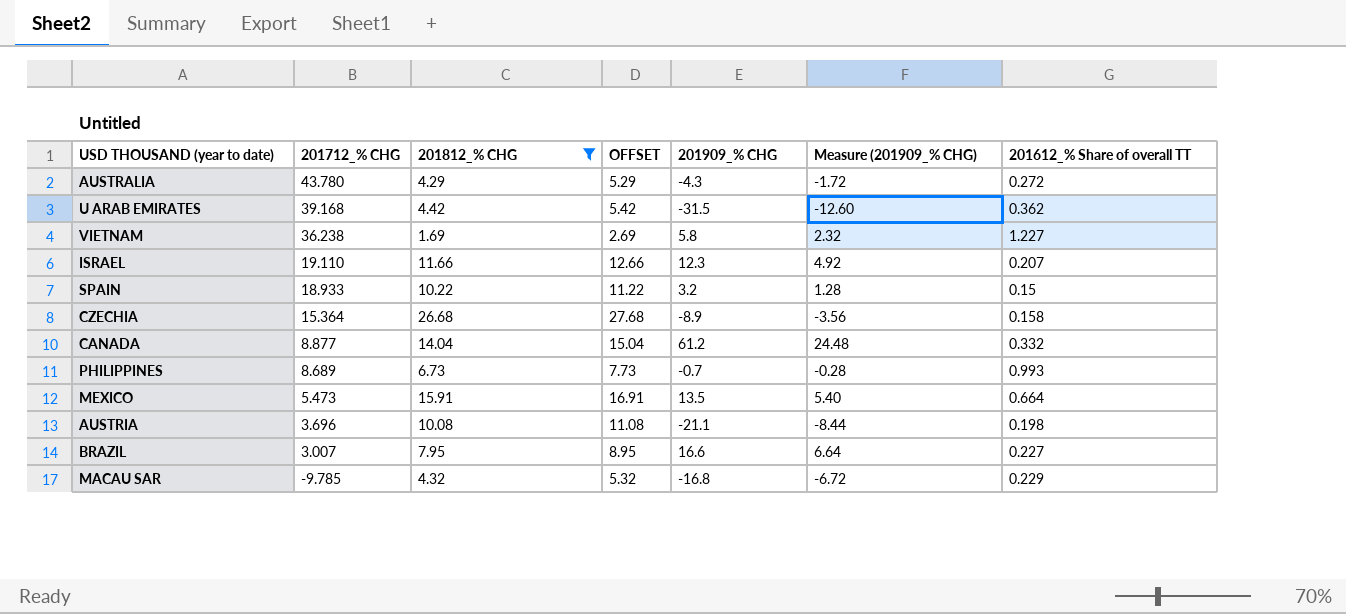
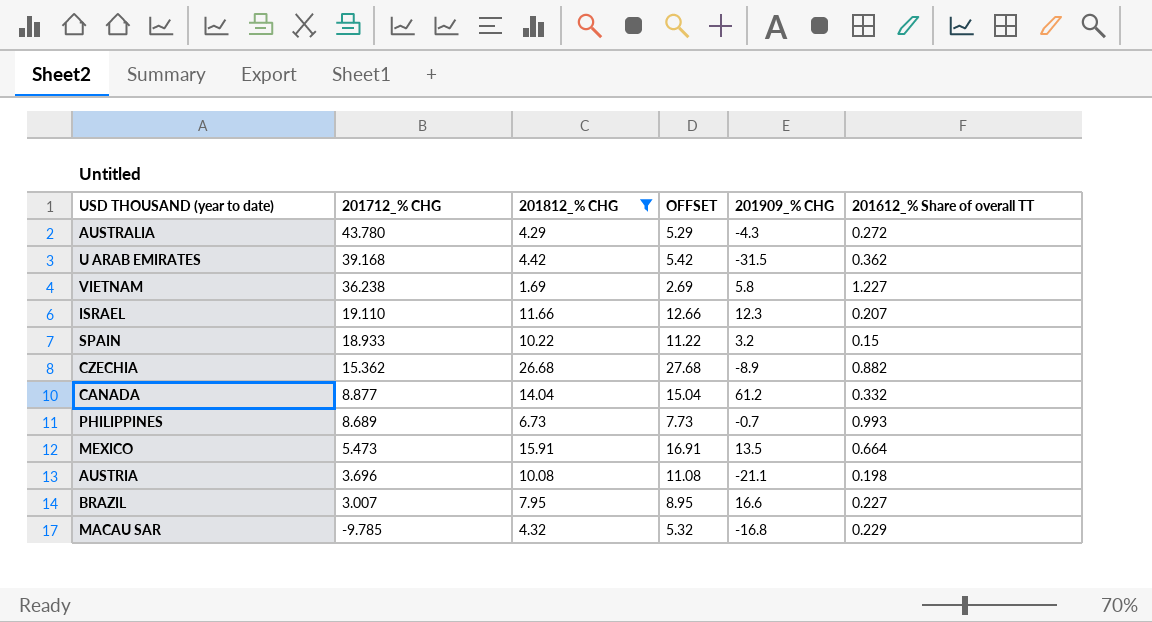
column Measure (201909_% CHG) | formula: [201909_% CHG] * 0.4 -> none
CZECHIA | 201712_% CHG: 15.364 -> 15.362
CZECHIA | 201612_% Share of overall TT: 0.158 -> 0.882

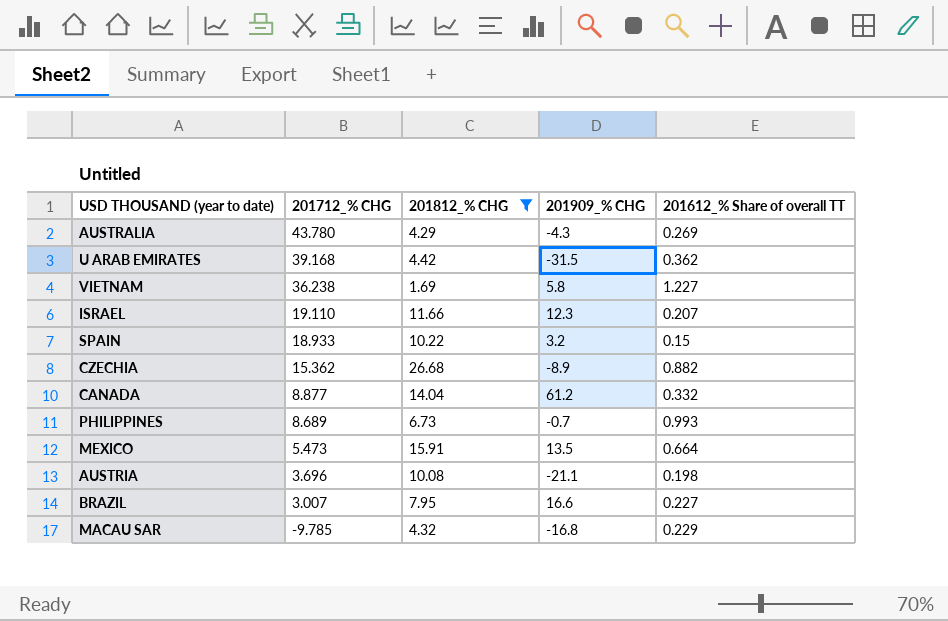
column OFFSET | formula: [201812_% CHG] + 1 -> none
AUSTRALIA | 201612_% Share of overall TT: 0.272 -> 0.269

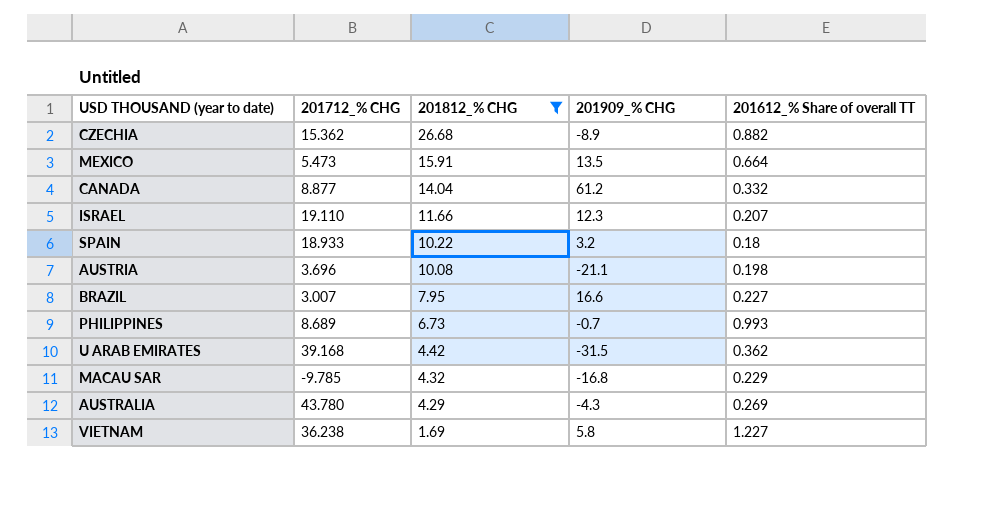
row order: 201712_% CHG descending -> 201812_% CHG descending
SPAIN | 201612_% Share of overall TT: 0.15 -> 0.18

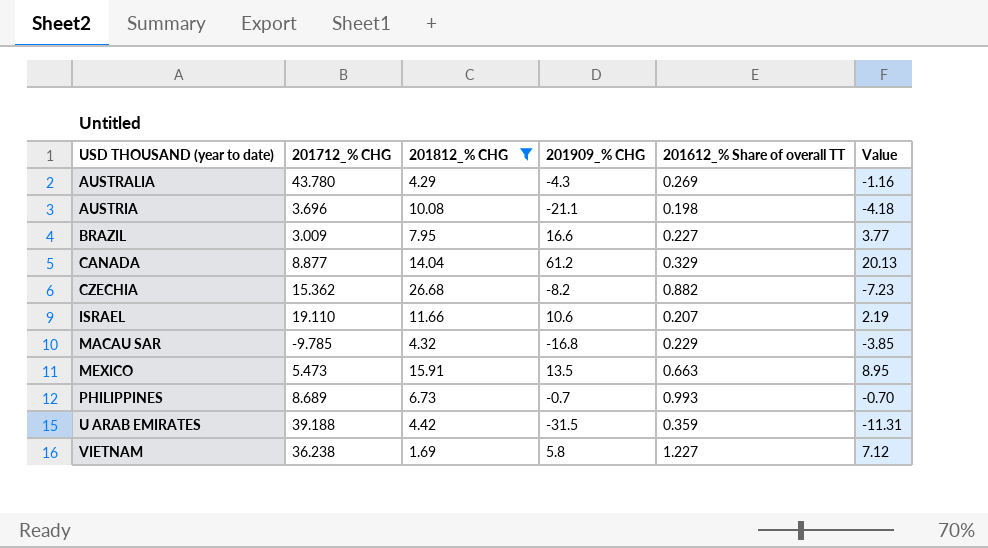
row order: 201812_% CHG descending -> USD THOUSAND (year to date) ascending
column Value | formula: none -> [201909_% CHG] * [201612_% Share of overall TT]
row SPAIN: 18.933 | 10.22 | 3.2 | 0.18 -> none
BRAZIL | 201712_% CHG: 3.007 -> 3.009
CANADA | 201612_% Share of overall TT: 0.332 -> 0.329
CZECHIA | 201909_% CHG: -8.9 -> -8.2
ISRAEL | 201909_% CHG: 12.3 -> 10.6
MEXICO | 201612_% Share of overall TT: 0.664 -> 0.663
U ARAB EMIRATES | 201712_% CHG: 39.168 -> 39.188
U ARAB EMIRATES | 201612_% Share of overall TT: 0.362 -> 0.359

